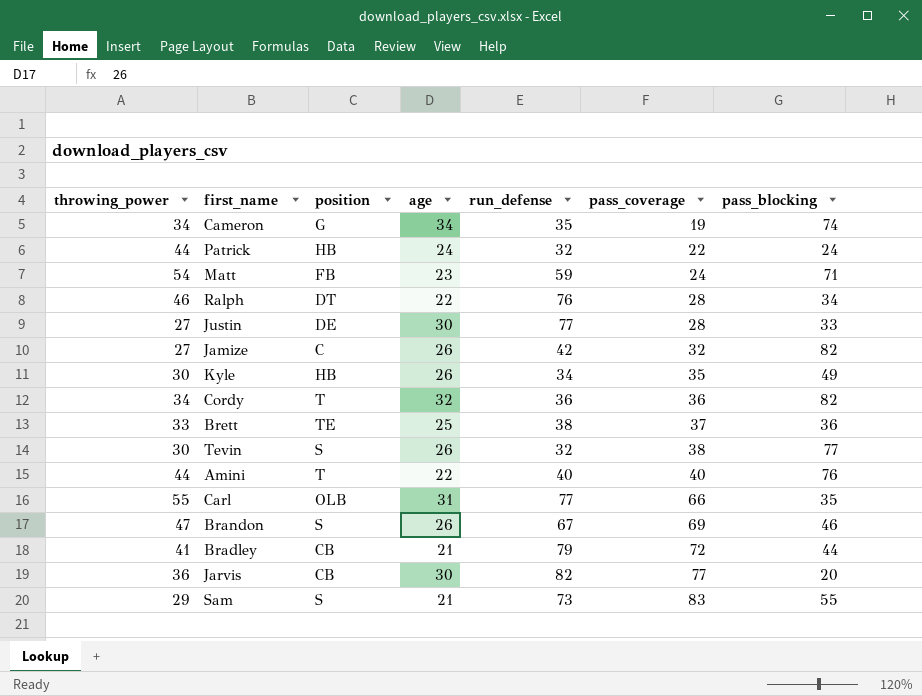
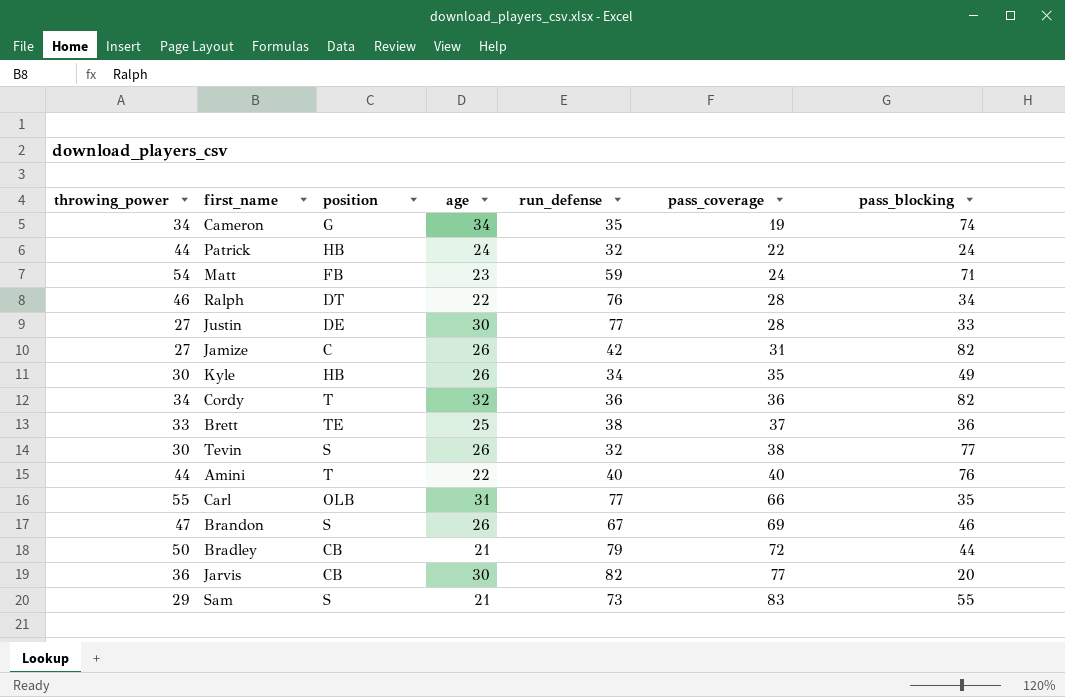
Jamize | pass_coverage: 32 -> 31
Bradley | throwing_power: 41 -> 50

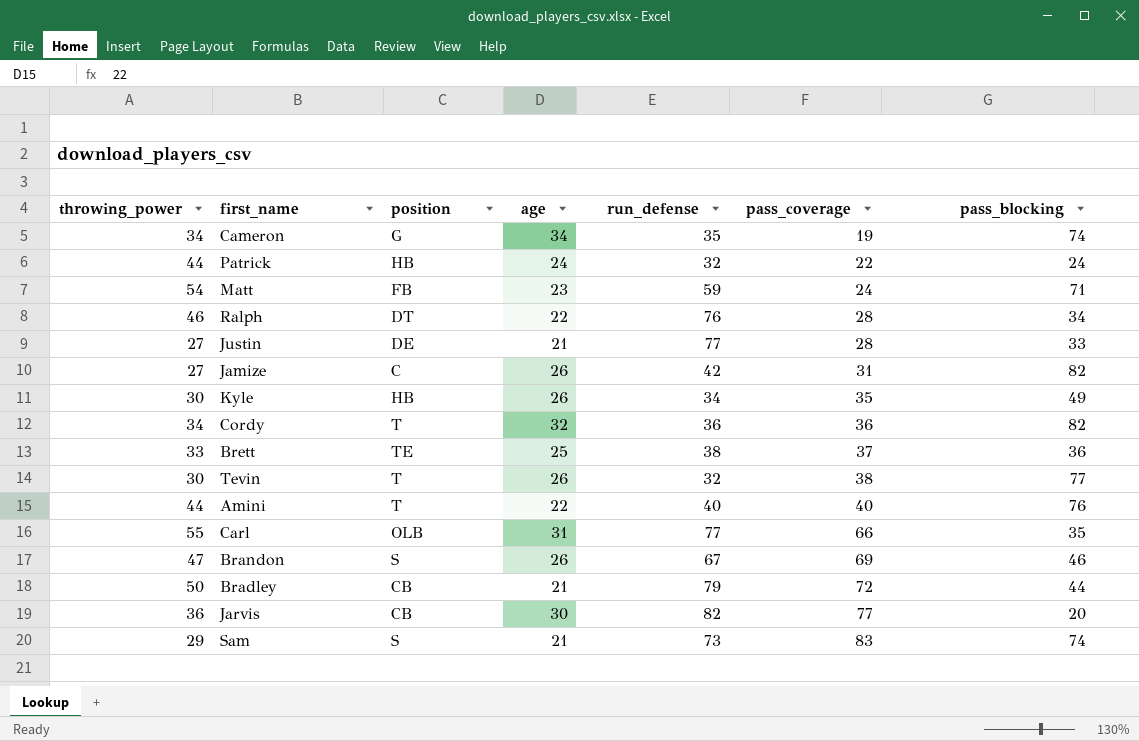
Justin | age: 30 -> 21
Tevin | position: S -> T
Sam | pass_blocking: 55 -> 74

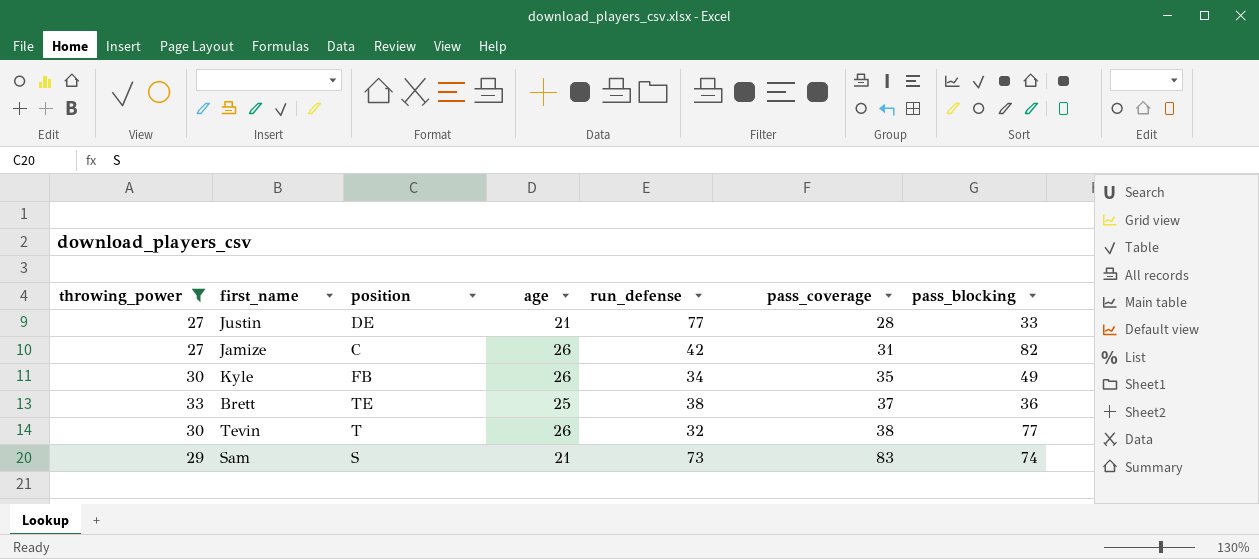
filter: none -> throwing_power <= 33
Kyle | position: HB -> FB

